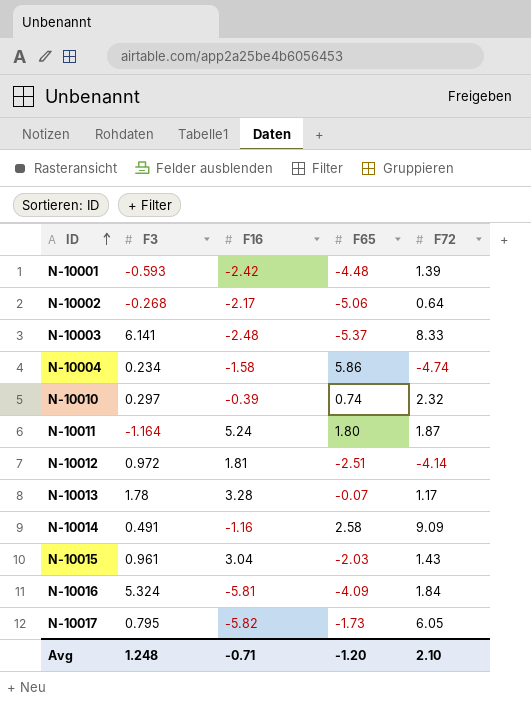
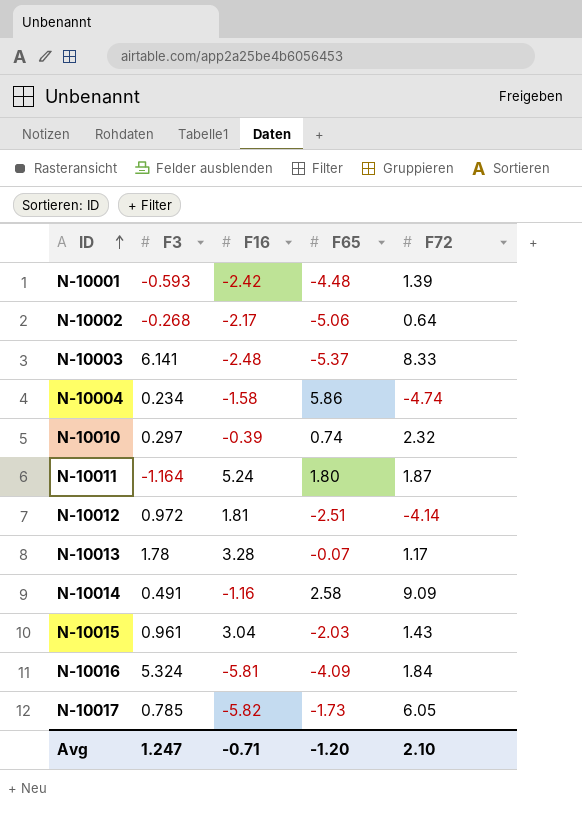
N-10017 | F3: 0.795 -> 0.785
Avg | F3: 1.248 -> 1.247

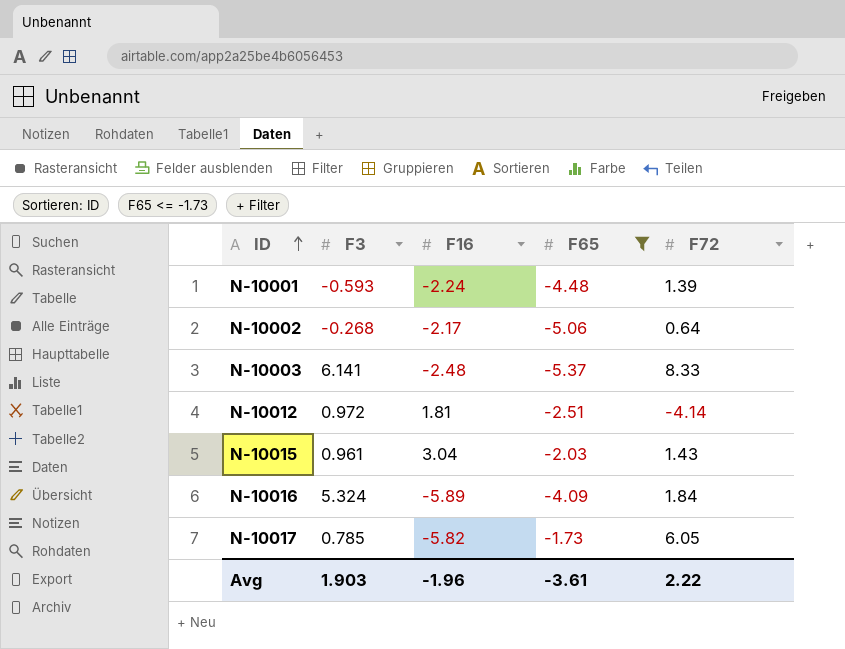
filter: none -> F65 <= -1.73
N-10001 | F16: -2.42 -> -2.24
N-10016 | F16: -5.81 -> -5.89
Avg | F3: 1.247 -> 1.903
Avg | F16: -0.71 -> -1.96
Avg | F65: -1.20 -> -3.61
Avg | F72: 2.10 -> 2.22

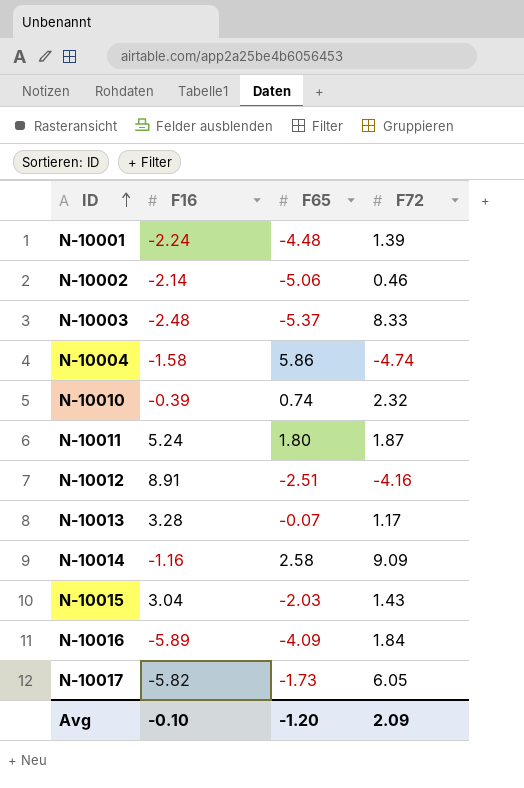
filter: F65 <= -1.73 -> none
column F3 | position: 2 -> none
N-10002 | F16: -2.17 -> -2.14
N-10002 | F72: 0.64 -> 0.46
N-10012 | F16: 1.81 -> 8.91
N-10012 | F72: -4.14 -> -4.16
Avg | F16: -1.96 -> -0.10
Avg | F65: -3.61 -> -1.20
Avg | F72: 2.22 -> 2.09

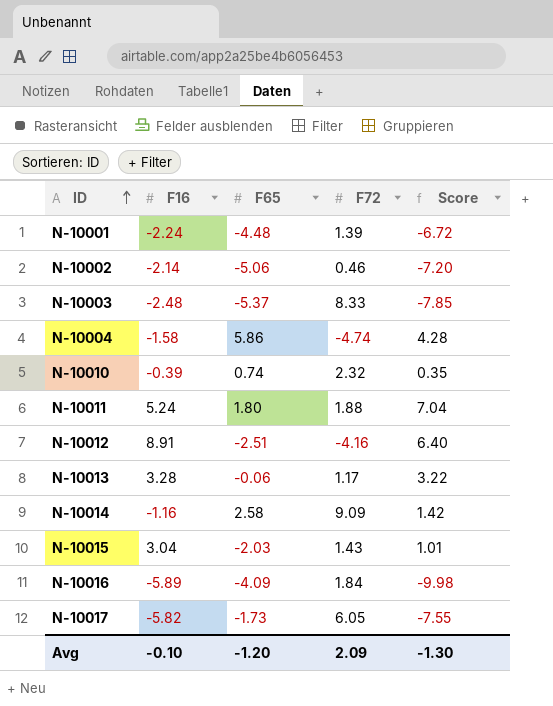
column Score | formula: none -> [F16] + [F65]
N-10011 | F72: 1.87 -> 1.88
N-10013 | F65: -0.07 -> -0.06

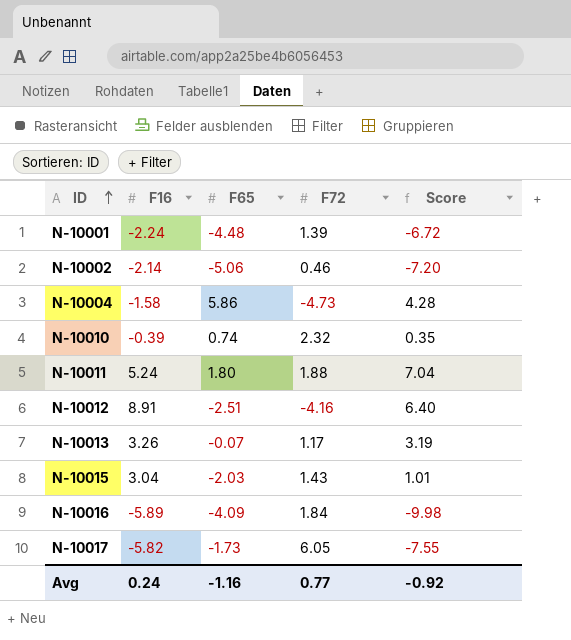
row N-10003: -2.48 | -5.37 | 8.33 | -7.85 -> none
row N-10014: -1.16 | 2.58 | 9.09 | 1.42 -> none
N-10004 | F72: -4.74 -> -4.73
N-10013 | F16: 3.28 -> 3.26
N-10013 | F65: -0.06 -> -0.07
N-10013 | Score: 3.22 -> 3.19
Avg | F16: -0.10 -> 0.24
Avg | F65: -1.20 -> -1.16
Avg | F72: 2.09 -> 0.77
Avg | Score: -1.30 -> -0.92

